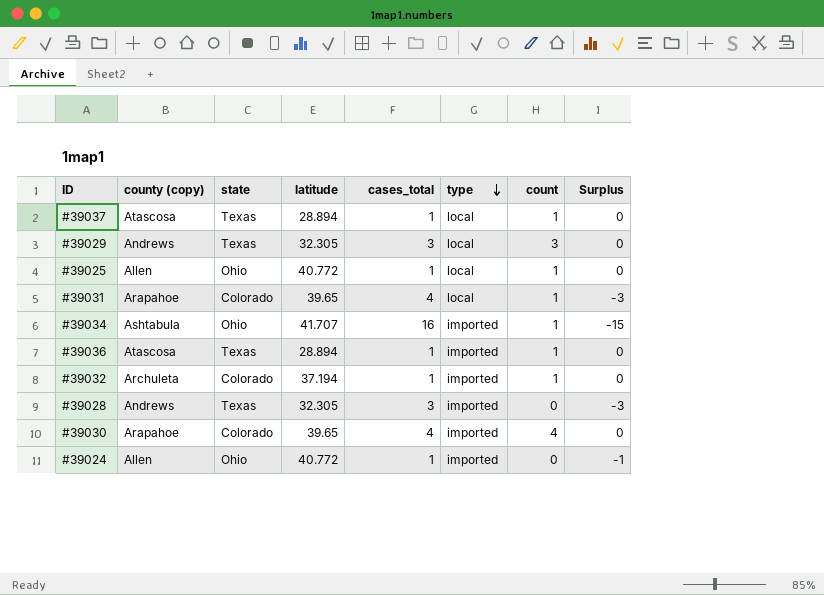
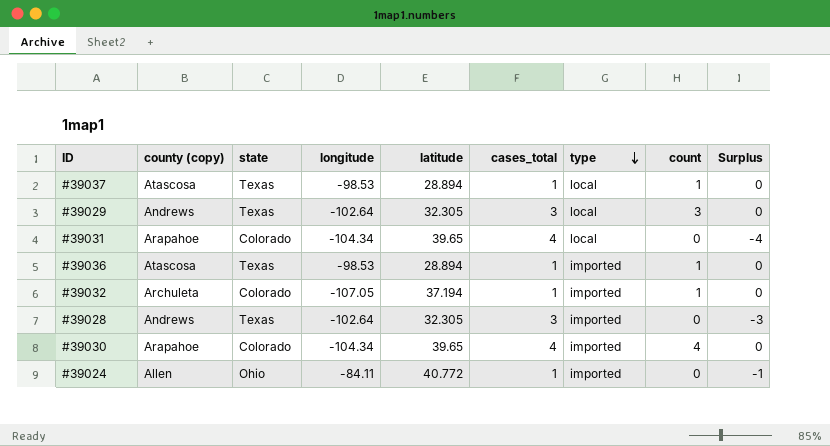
column longitude | position: none -> 4
row #39025: Allen | Ohio | 40.772 | 1 | local | 1 | 0 -> none
row #39034: Ashtabula | Ohio | 41.707 | 16 | imported | 1 | -15 -> none
#39031 | count: 1 -> 0
#39031 | Surplus: -3 -> -4

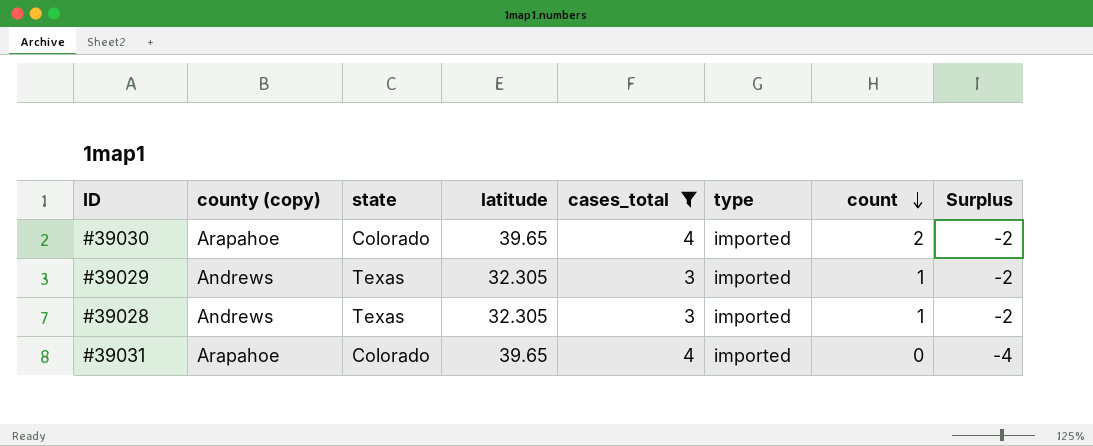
filter: none -> cases_total != 1
row order: type descending -> count descending
column longitude | position: 4 -> none
#39030 | count: 4 -> 2
#39030 | Surplus: 0 -> -2
#39029 | type: local -> imported
#39029 | count: 3 -> 1
#39029 | Surplus: 0 -> -2
#39028 | count: 0 -> 1
#39028 | Surplus: -3 -> -2
#39031 | type: local -> imported

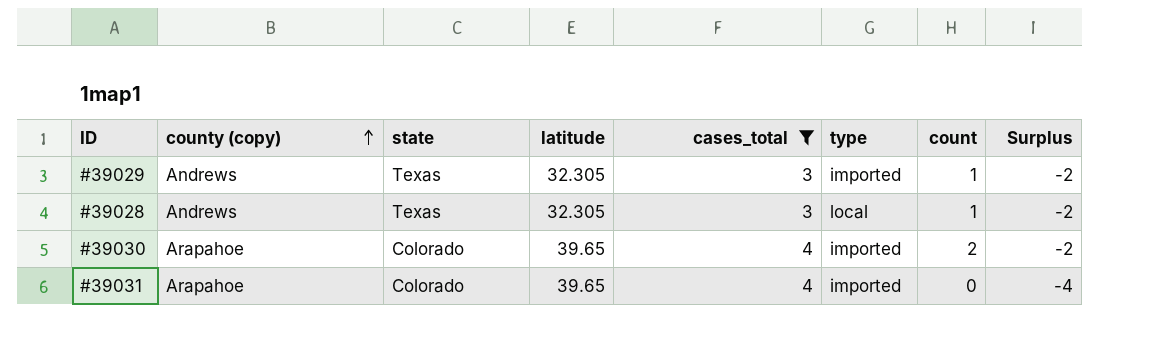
row order: count descending -> county (copy) ascending
#39028 | type: imported -> local

